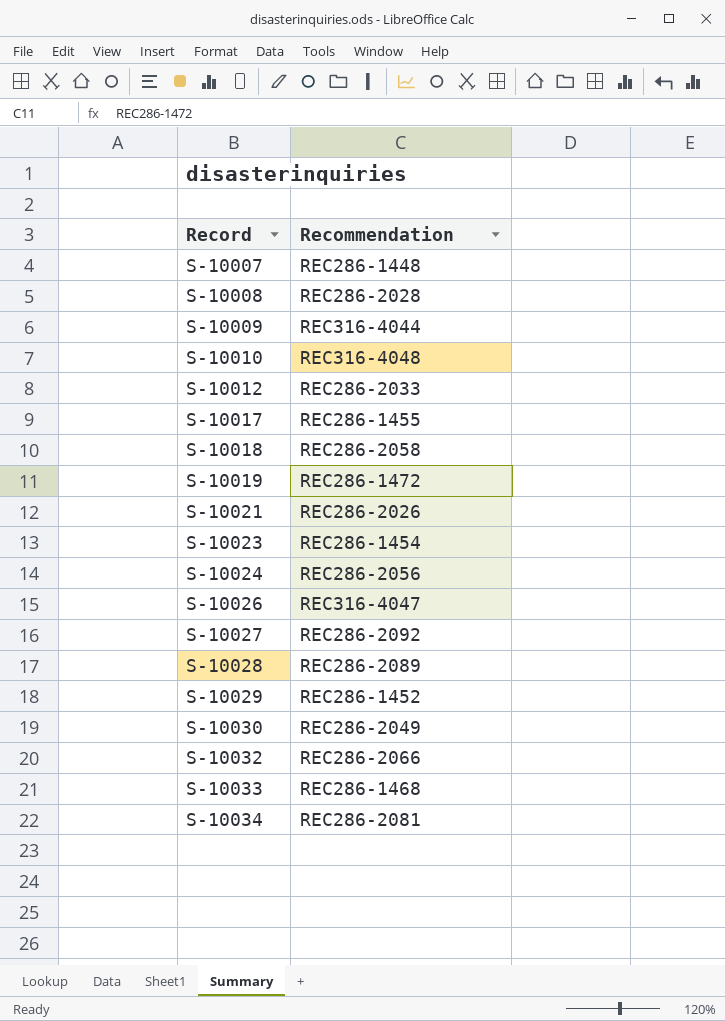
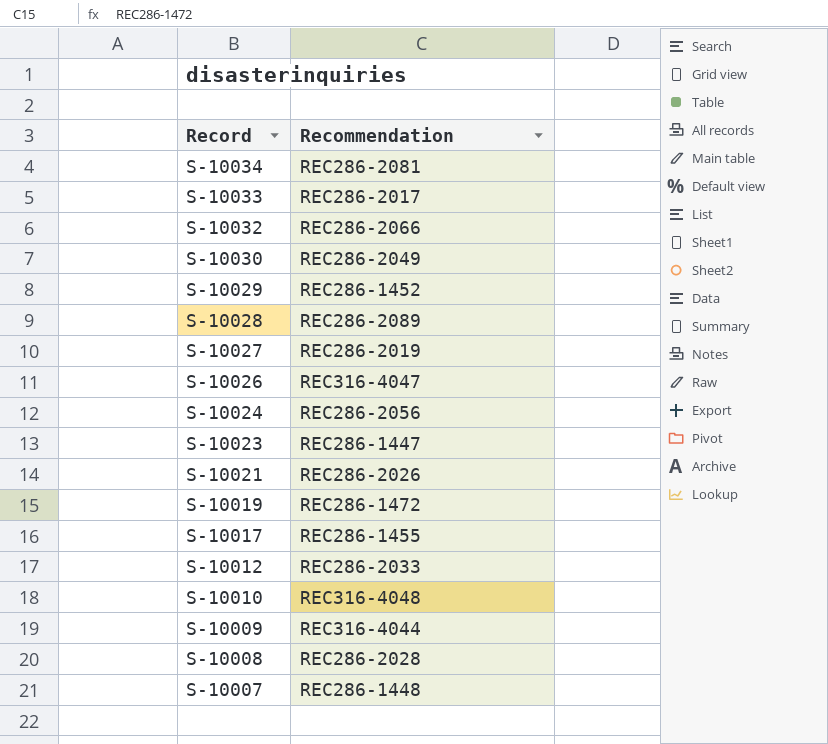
row order: Record ascending -> Record descending
row S-10018: REC286-2058 -> none
S-10033 | Recommendation: REC286-1468 -> REC286-2017
S-10027 | Recommendation: REC286-2092 -> REC286-2019
S-10023 | Recommendation: REC286-1454 -> REC286-1447

